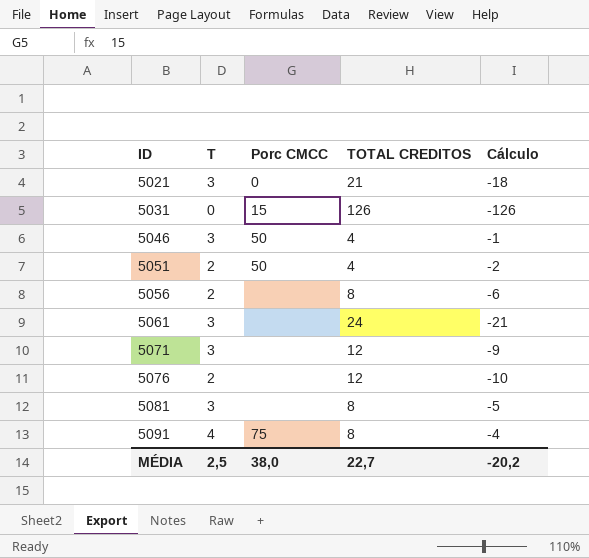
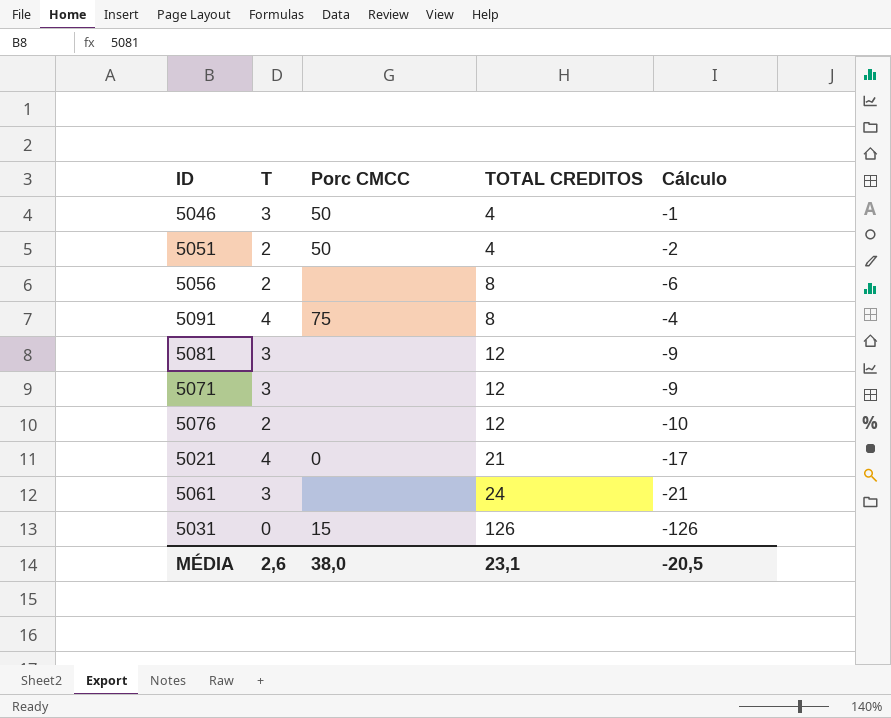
row order: ID ascending -> TOTAL CREDITOS ascending
5081 | TOTAL CREDITOS: 8 -> 12
5081 | Cálculo: -5 -> -9
5021 | T: 3 -> 4
5021 | Cálculo: -18 -> -17
MÉDIA | T: 2,5 -> 2,6
MÉDIA | TOTAL CREDITOS: 22,7 -> 23,1
MÉDIA | Cálculo: -20,2 -> -20,5

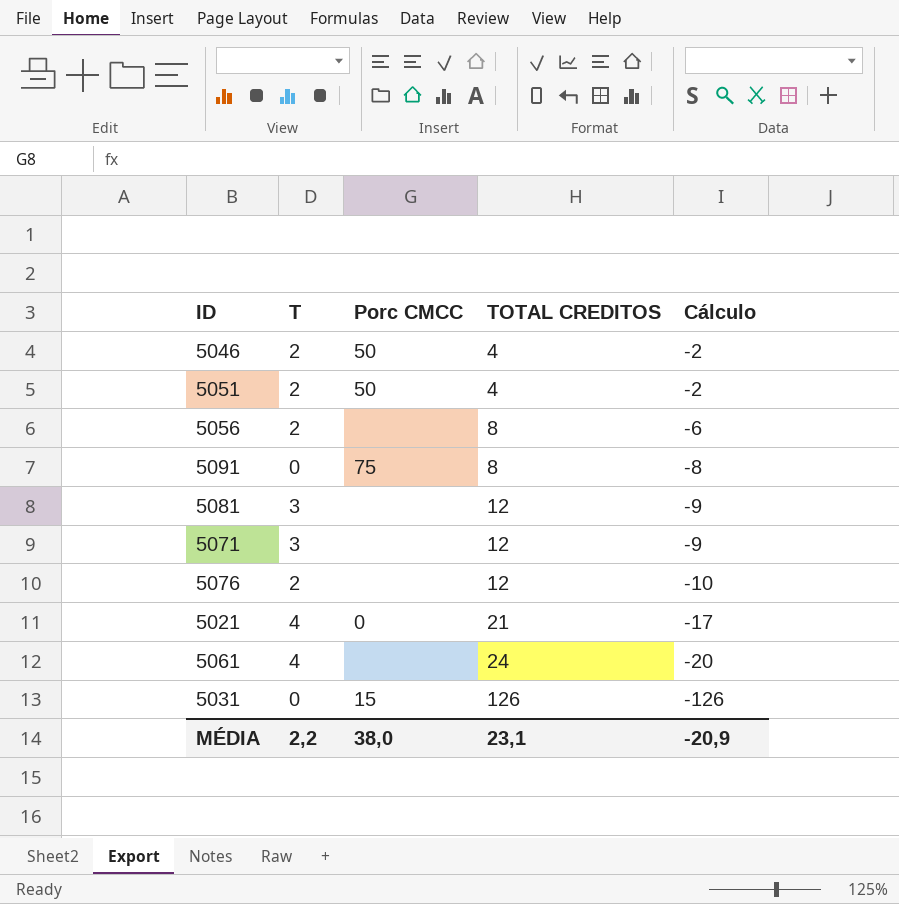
5046 | T: 3 -> 2
5046 | Cálculo: -1 -> -2
5091 | T: 4 -> 0
5091 | Cálculo: -4 -> -8
5061 | T: 3 -> 4
5061 | Cálculo: -21 -> -20
MÉDIA | T: 2,6 -> 2,2
MÉDIA | Cálculo: -20,5 -> -20,9

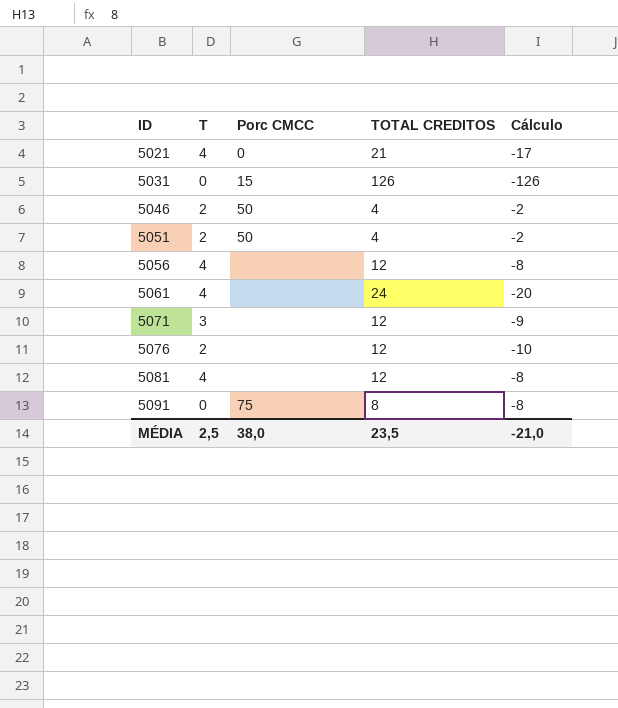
row order: TOTAL CREDITOS ascending -> ID ascending
5056 | T: 2 -> 4
5056 | TOTAL CREDITOS: 8 -> 12
5056 | Cálculo: -6 -> -8
5081 | T: 3 -> 4
5081 | Cálculo: -9 -> -8
MÉDIA | T: 2,2 -> 2,5
MÉDIA | TOTAL CREDITOS: 23,1 -> 23,5
MÉDIA | Cálculo: -20,9 -> -21,0

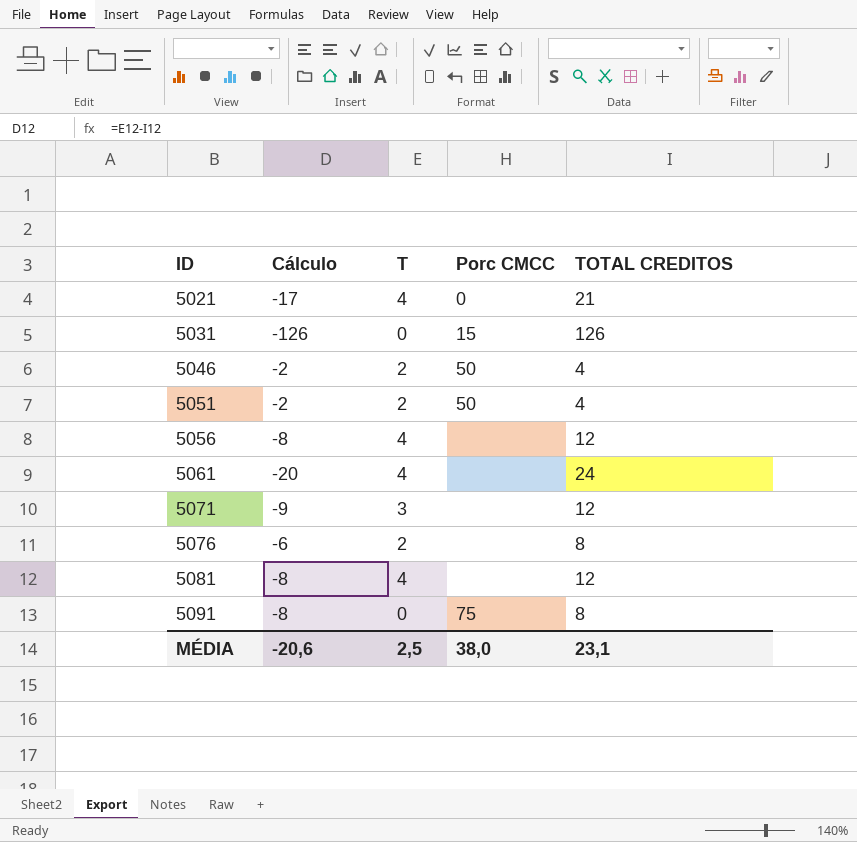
column Cálculo | position: 5 -> 2
5076 | Cálculo: -10 -> -6
5076 | TOTAL CREDITOS: 12 -> 8
MÉDIA | Cálculo: -21,0 -> -20,6
MÉDIA | TOTAL CREDITOS: 23,5 -> 23,1

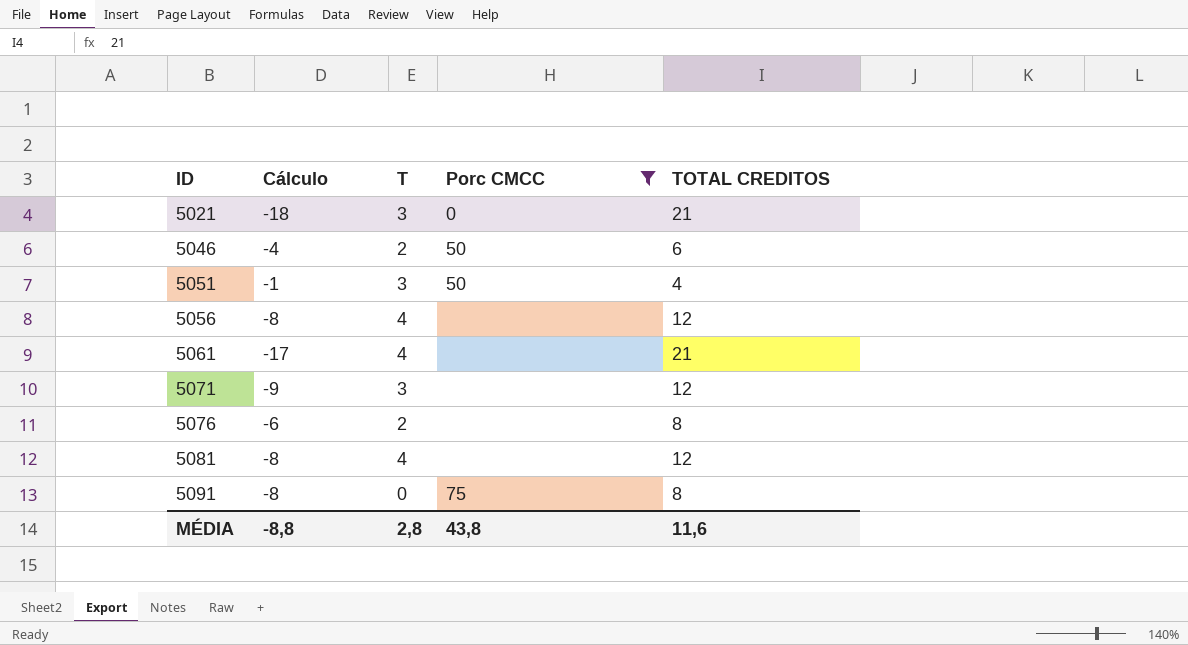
filter: none -> Porc CMCC != 15
5021 | Cálculo: -17 -> -18
5021 | T: 4 -> 3
5046 | Cálculo: -2 -> -4
5046 | TOTAL CREDITOS: 4 -> 6
5051 | Cálculo: -2 -> -1
5051 | T: 2 -> 3
5061 | Cálculo: -20 -> -17
5061 | TOTAL CREDITOS: 24 -> 21
MÉDIA | Cálculo: -20,6 -> -8,8
MÉDIA | T: 2,5 -> 2,8
MÉDIA | Porc CMCC: 38,0 -> 43,8
MÉDIA | TOTAL CREDITOS: 23,1 -> 11,6

